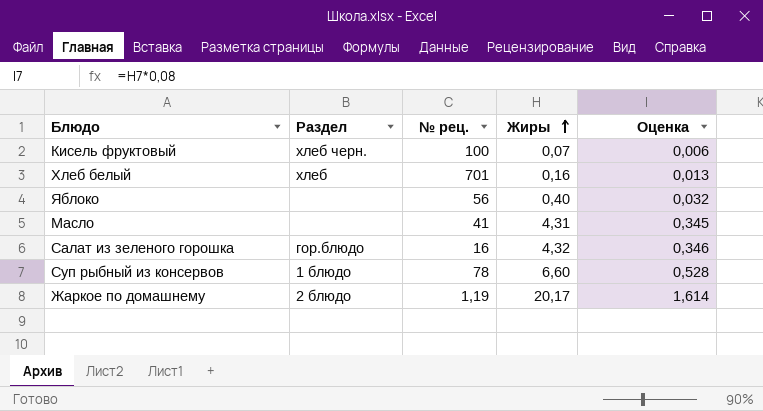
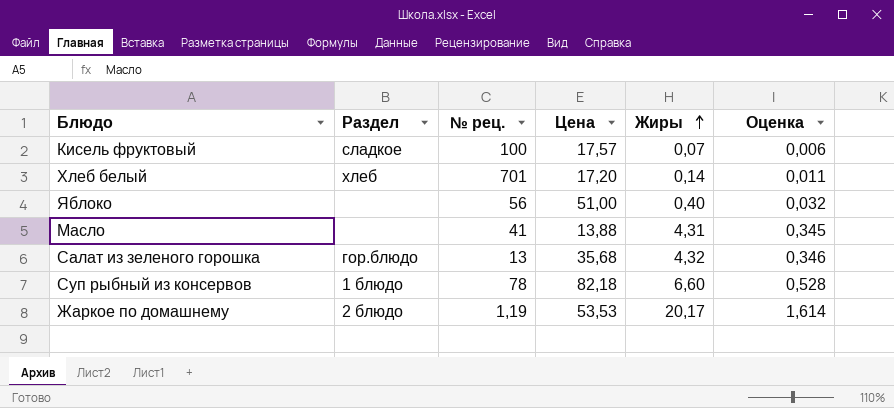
column Цена | position: none -> 4
Кисель фруктовый | Раздел: хлеб черн. -> сладкое
Хлеб белый | Жиры: 0,16 -> 0,14
Хлеб белый | Оценка: 0,013 -> 0,011
Салат из зеленого горошка | № рец.: 16 -> 13

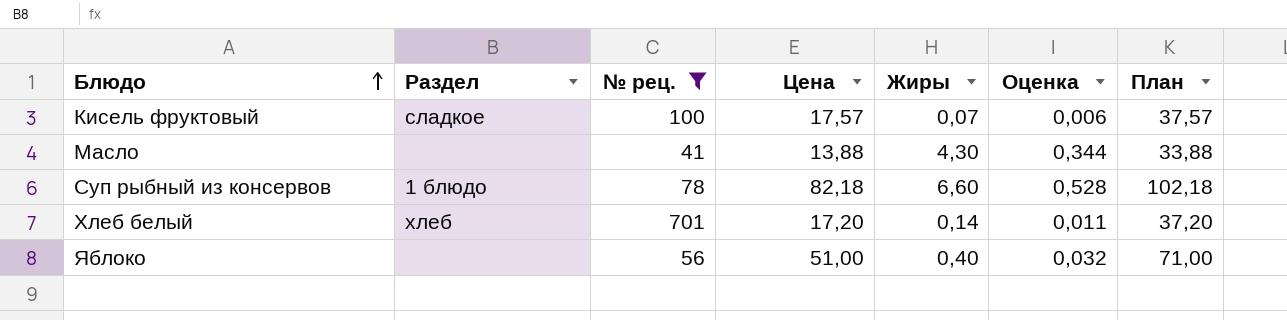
filter: none -> № рец. >= 41
row order: Жиры ascending -> Блюдо ascending
column План | formula: none -> [Цена] + 20
Масло | Жиры: 4,31 -> 4,30
Масло | Оценка: 0,345 -> 0,344

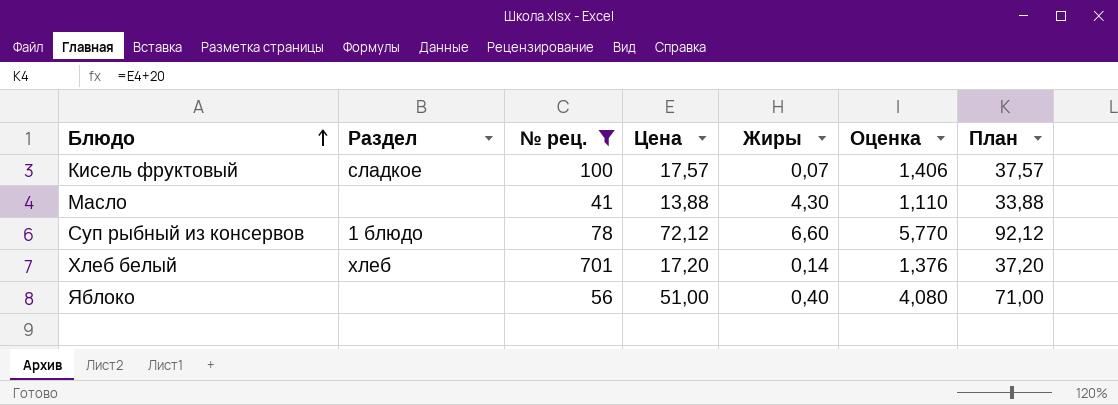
column Оценка | formula: [Жиры] * 0,08 -> [Цена] * 0,08
Суп рыбный из консервов | Цена: 82,18 -> 72,12
Суп рыбный из консервов | План: 102,18 -> 92,12

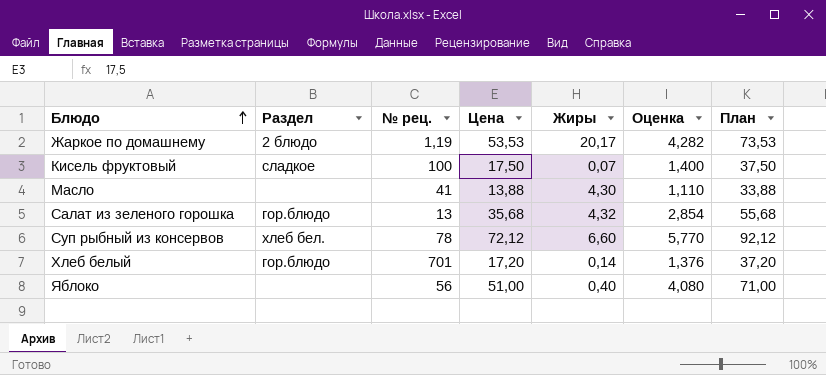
filter: № рец. >= 41 -> none
Кисель фруктовый | Цена: 17,57 -> 17,50
Кисель фруктовый | Оценка: 1,406 -> 1,400
Кисель фруктовый | План: 37,57 -> 37,50
Суп рыбный из консервов | Раздел: 1 блюдо -> хлеб бел.
Хлеб белый | Раздел: хлеб -> гор.блюдо

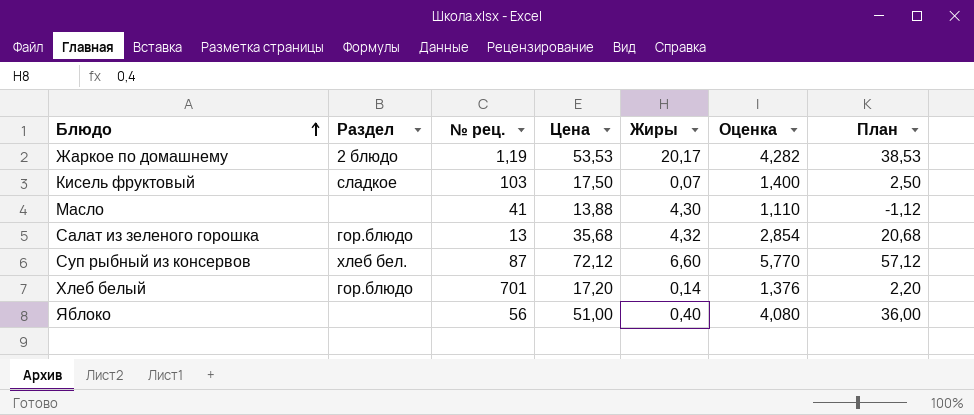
column План | formula: [Цена] + 20 -> [Цена] - 15
Кисель фруктовый | № рец.: 100 -> 103
Суп рыбный из консервов | № рец.: 78 -> 87

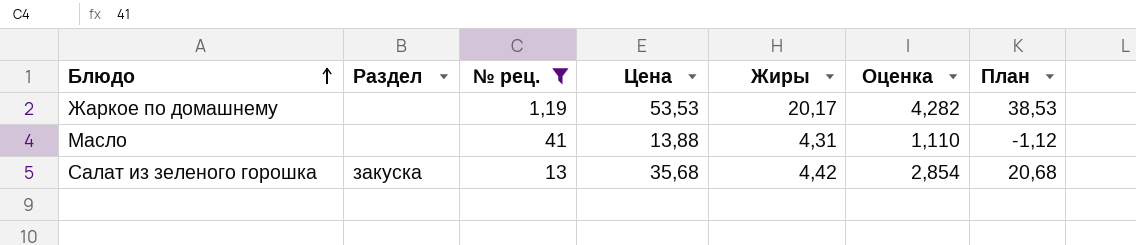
filter: none -> № рец. <= 41
Жаркое по домашнему | Раздел: 2 блюдо -> none
Масло | Жиры: 4,30 -> 4,31
Салат из зеленого горошка | Раздел: гор.блюдо -> закуска
Салат из зеленого горошка | Жиры: 4,32 -> 4,42

